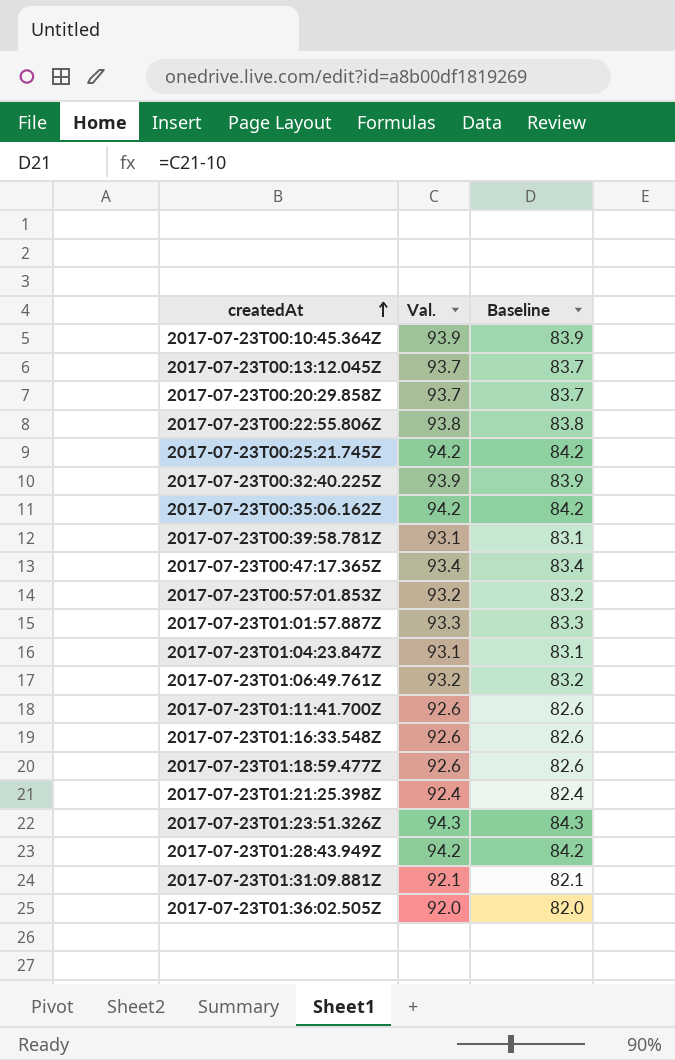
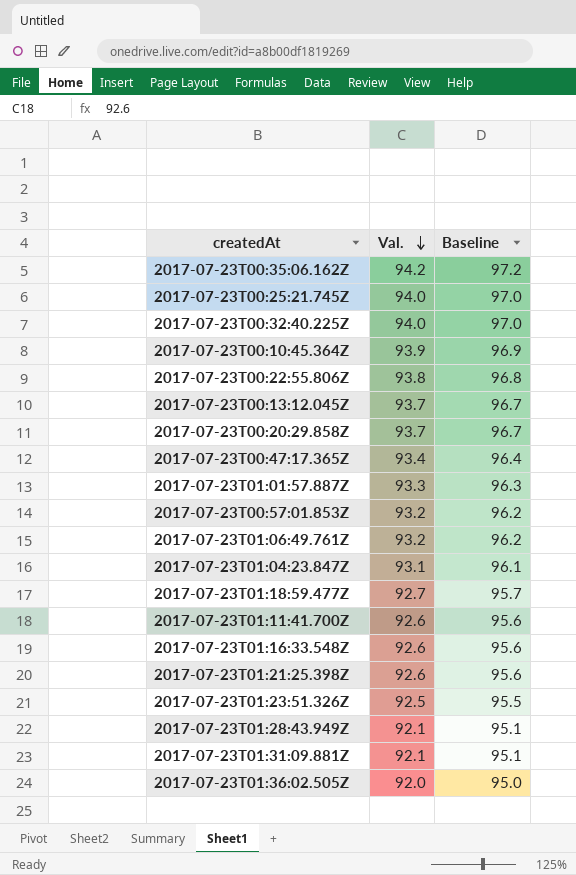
row order: createdAt ascending -> Val. descending
column Baseline | formula: [Val.] - 10 -> [Val.] + 3
row 2017-07-23T00:39:58.781Z: 93.1 | 83.1 -> none
2017-07-23T00:25:21.745Z | Val.: 94.2 -> 94.0
2017-07-23T00:32:40.225Z | Val.: 93.9 -> 94.0
2017-07-23T01:18:59.477Z | Val.: 92.6 -> 92.7
2017-07-23T01:21:25.398Z | Val.: 92.4 -> 92.6
2017-07-23T01:23:51.326Z | Val.: 94.3 -> 92.5
2017-07-23T01:28:43.949Z | Val.: 94.2 -> 92.1

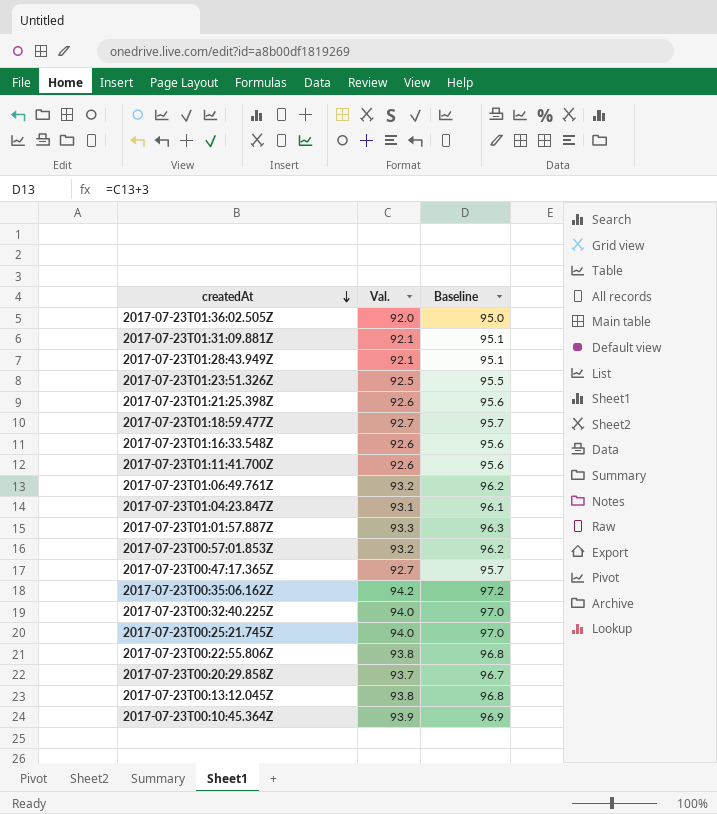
row order: Val. descending -> createdAt descending
2017-07-23T00:47:17.365Z | Val.: 93.4 -> 92.7
2017-07-23T00:47:17.365Z | Baseline: 96.4 -> 95.7
2017-07-23T00:13:12.045Z | Val.: 93.7 -> 93.8
2017-07-23T00:13:12.045Z | Baseline: 96.7 -> 96.8

